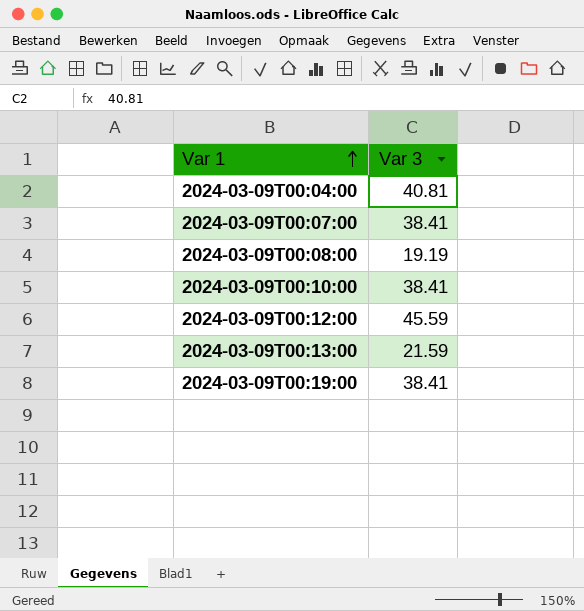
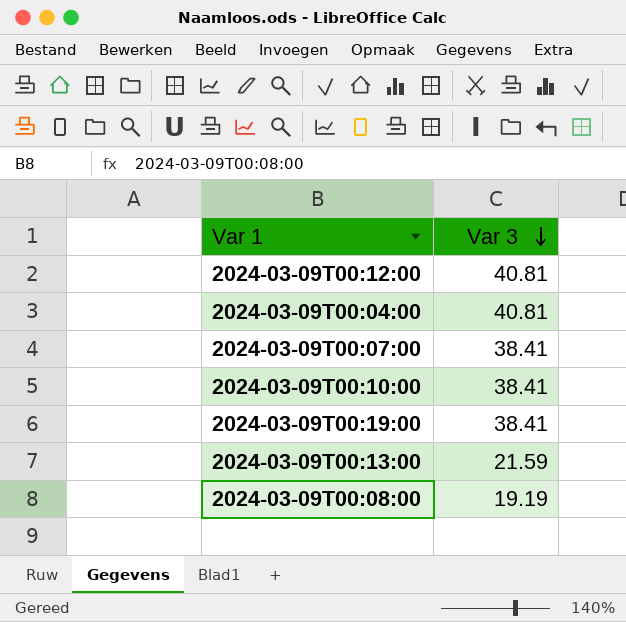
row order: Var 1 ascending -> Var 3 descending
2024-03-09T00:12:00 | Var 3: 45.59 -> 40.81

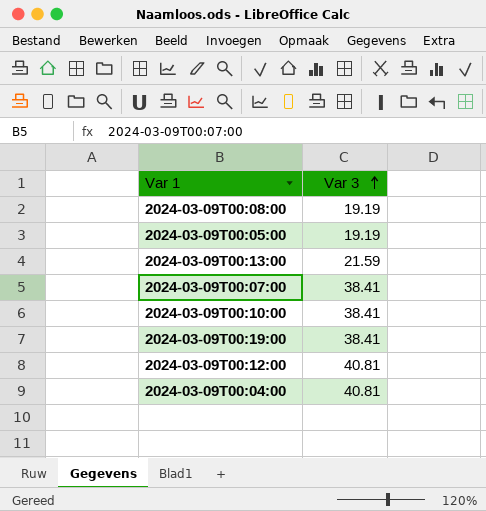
row order: Var 3 descending -> Var 3 ascending
row 2024-03-09T00:05:00: none -> 19.19

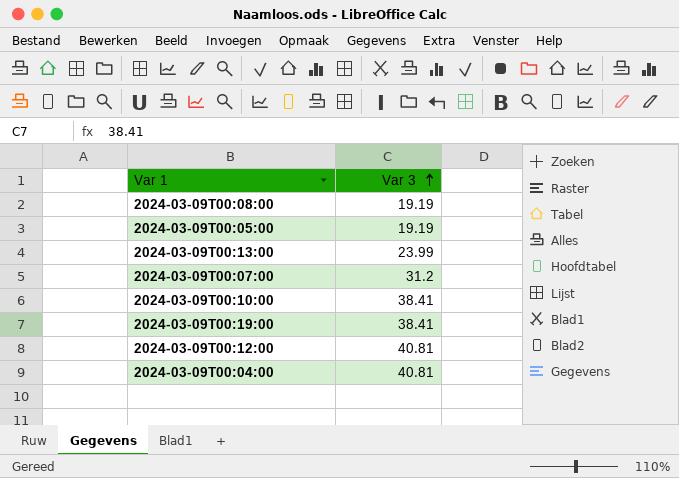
2024-03-09T00:13:00 | Var 3: 21.59 -> 23.99
2024-03-09T00:07:00 | Var 3: 38.41 -> 31.2

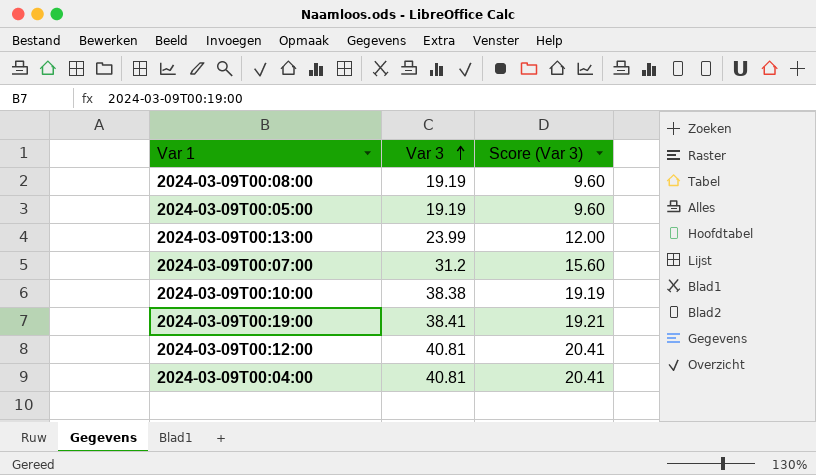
column Score (Var 3) | formula: none -> [Var 3] * 0.5
2024-03-09T00:10:00 | Var 3: 38.41 -> 38.38

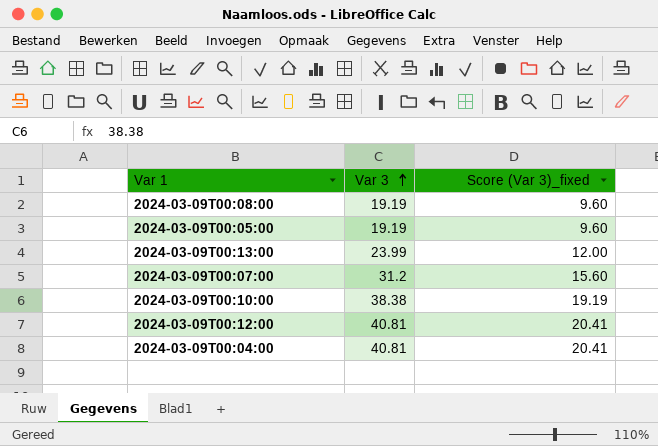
column name: Score (Var 3) -> Score (Var 3)_fixed
row 2024-03-09T00:19:00: 38.41 | 19.21 -> none

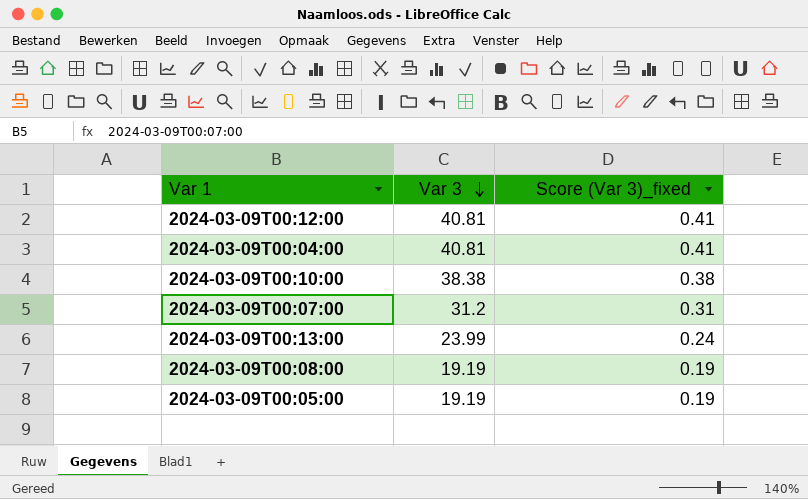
row order: Var 3 ascending -> Var 3 descending
column Score (Var 3)_fixed | formula: [Var 3] * 0.5 -> [Var 3] * 0.01

